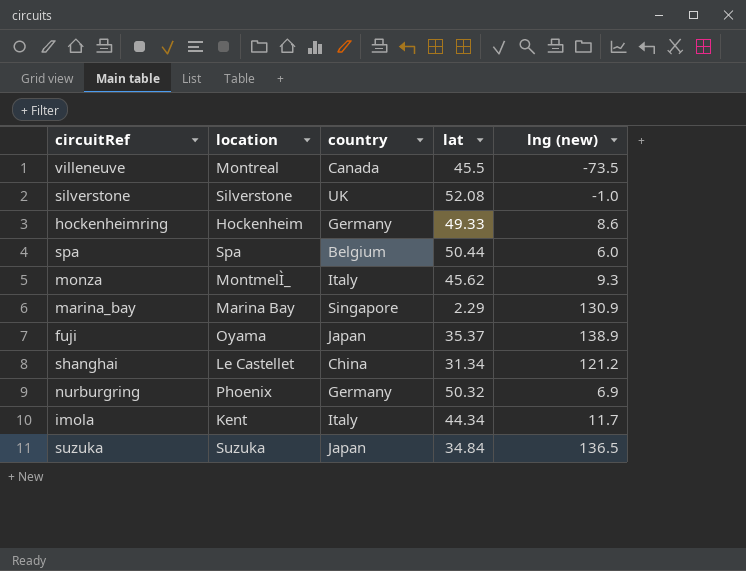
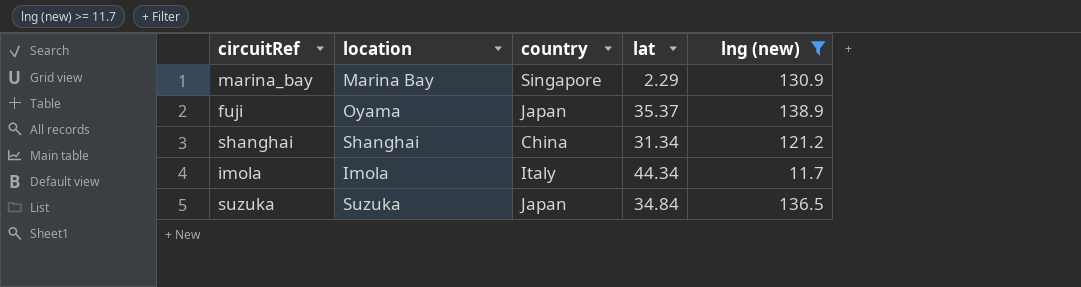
filter: none -> lng (new) >= 11.7
shanghai | location: Le Castellet -> Shanghai
imola | location: Kent -> Imola

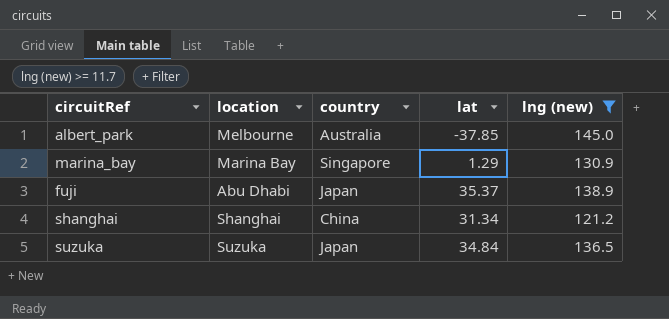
row imola: Imola | Italy | 44.34 | 11.7 -> none
row albert_park: none -> Melbourne | Australia | -37.85 | 145.0
marina_bay | lat: 2.29 -> 1.29
fuji | location: Oyama -> Abu Dhabi

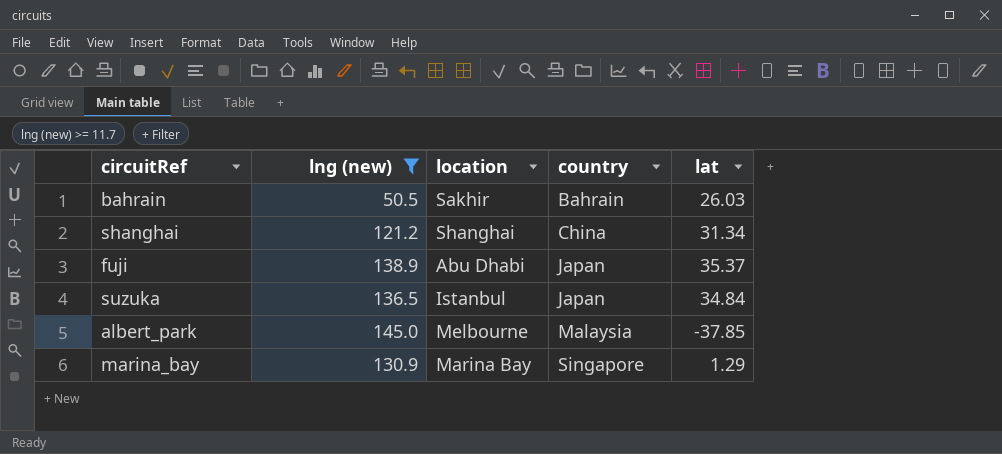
row order: none -> country ascending
column lng (new) | position: 5 -> 2
row bahrain: none -> 50.5 | Sakhir | Bahrain | 26.03
suzuka | location: Suzuka -> Istanbul
albert_park | country: Australia -> Malaysia

